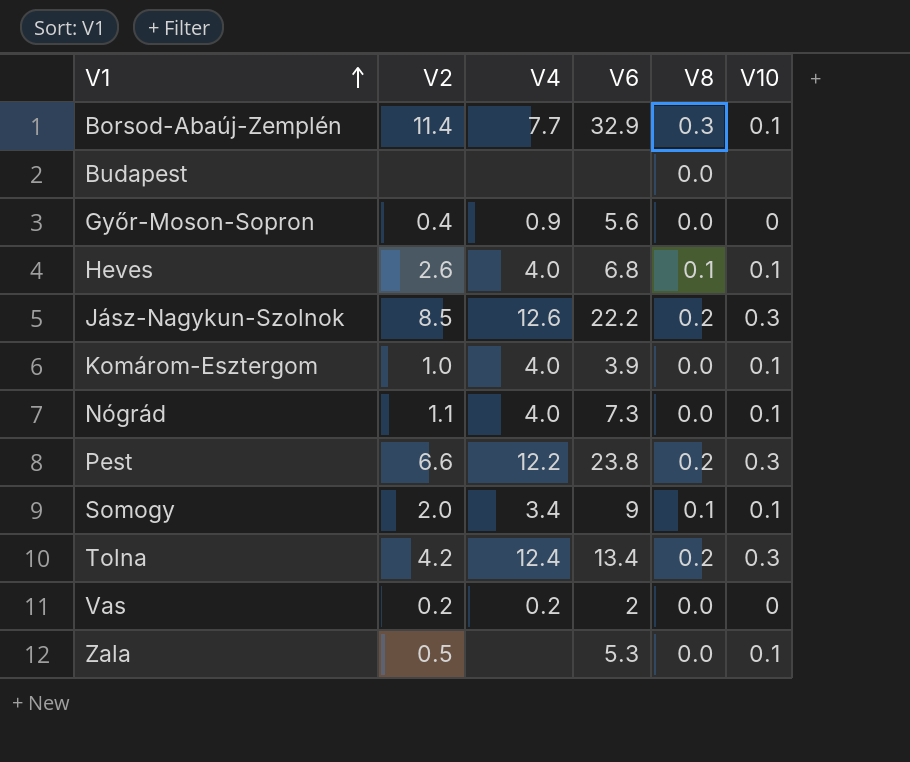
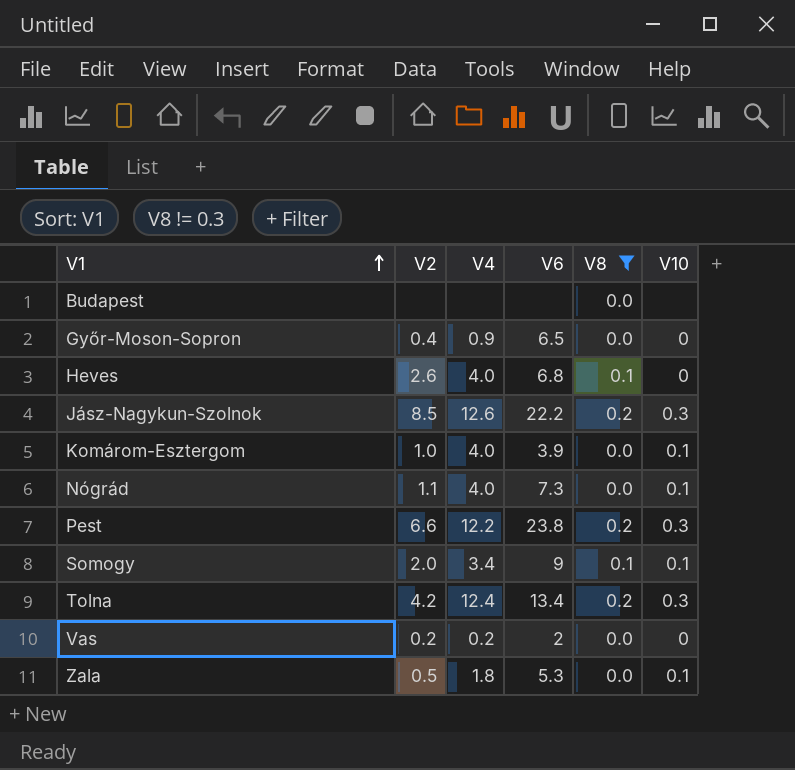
filter: none -> V8 != 0.3
Győr-Moson-Sopron | V6: 5.6 -> 6.5
Heves | V10: 0.1 -> 0
Zala | V4: none -> 1.8

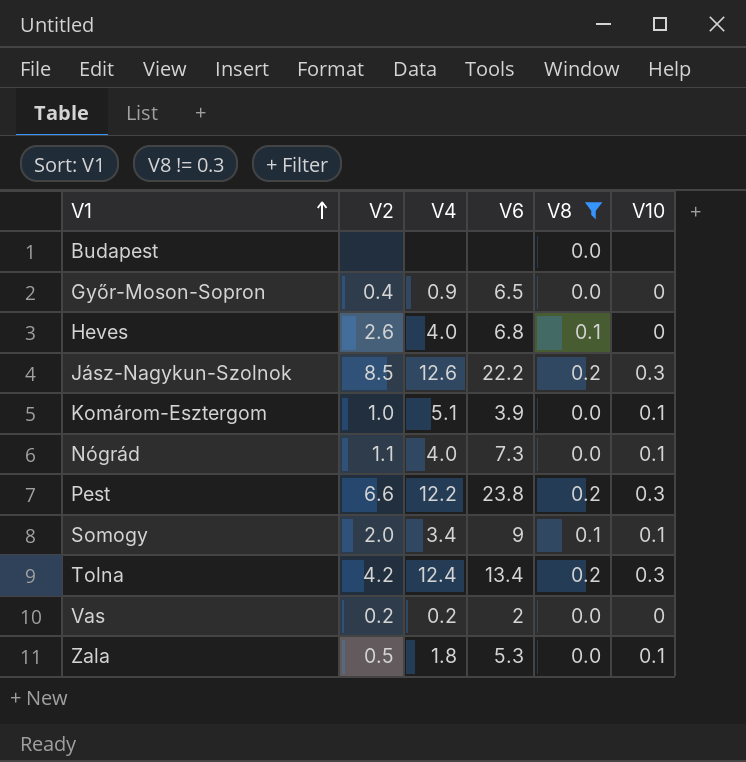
Komárom-Esztergom | V4: 4.0 -> 5.1

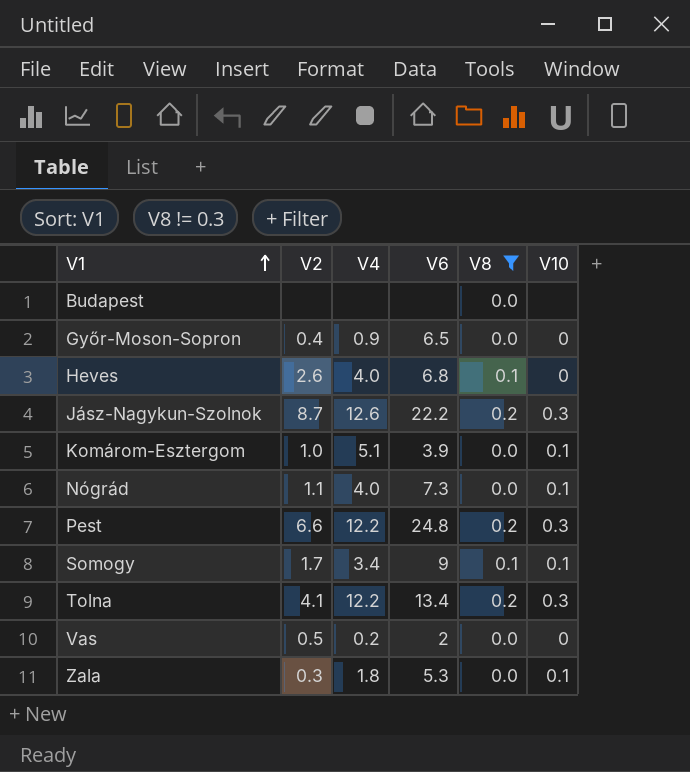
Jász-Nagykun-Szolnok | V2: 8.5 -> 8.7
Pest | V6: 23.8 -> 24.8
Somogy | V2: 2.0 -> 1.7
Tolna | V2: 4.2 -> 4.1
Tolna | V4: 12.4 -> 12.2
Vas | V2: 0.2 -> 0.5
Zala | V2: 0.5 -> 0.3

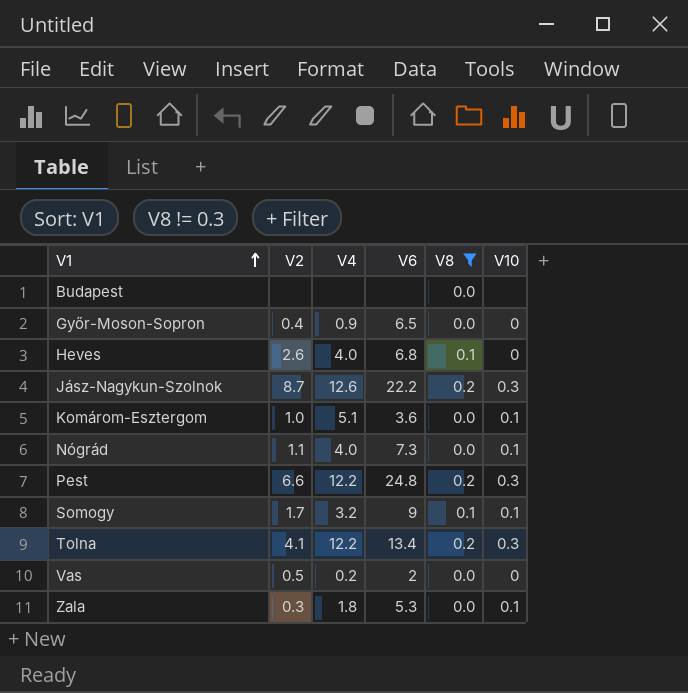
Komárom-Esztergom | V6: 3.9 -> 3.6
Somogy | V4: 3.4 -> 3.2

